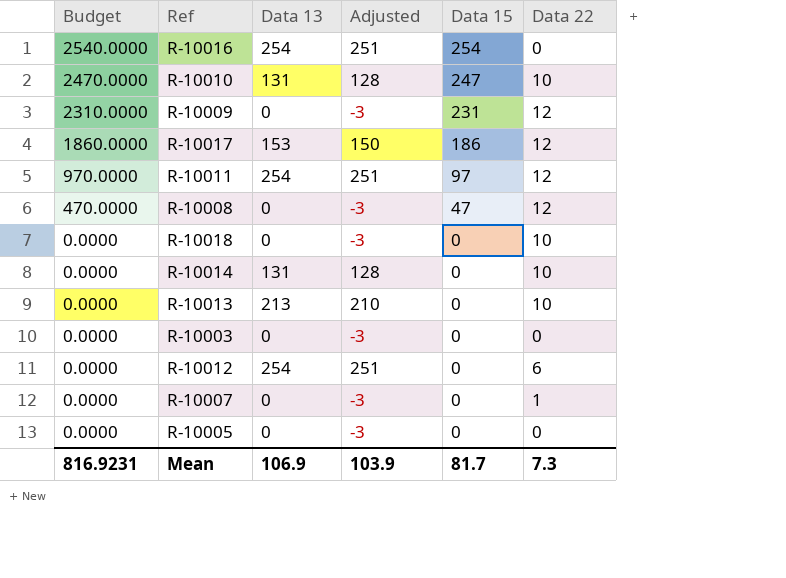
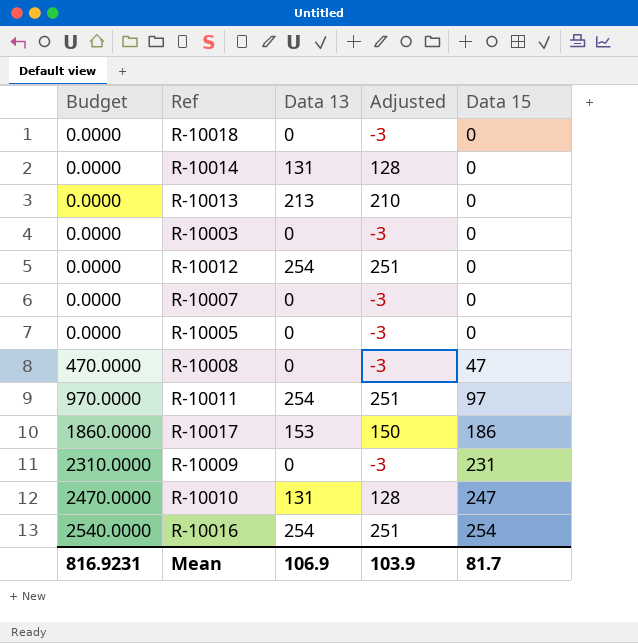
row order: Budget descending -> Budget ascending
column Data 22 | position: 6 -> none

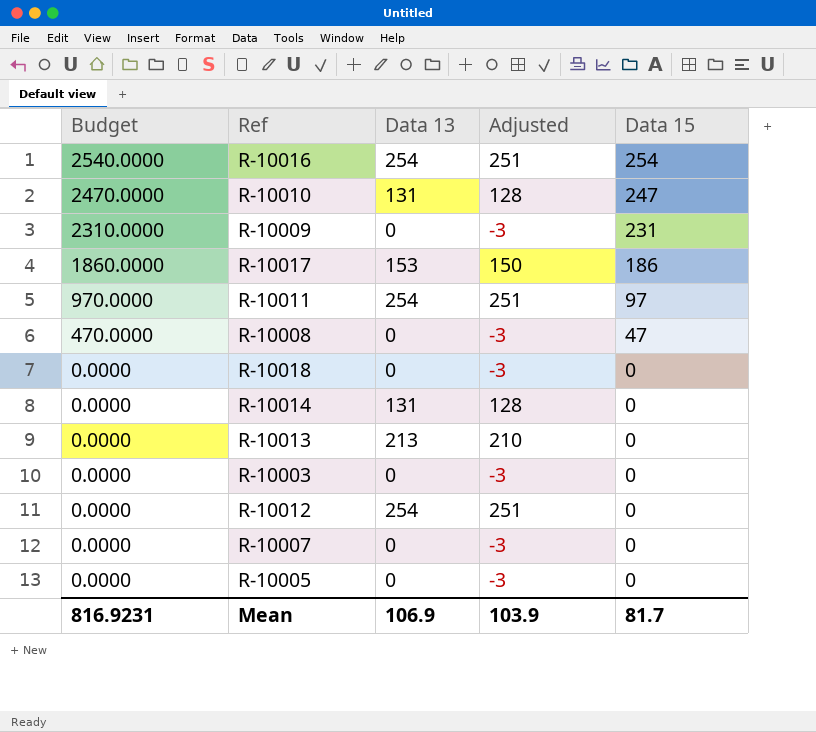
row order: Budget ascending -> Budget descending

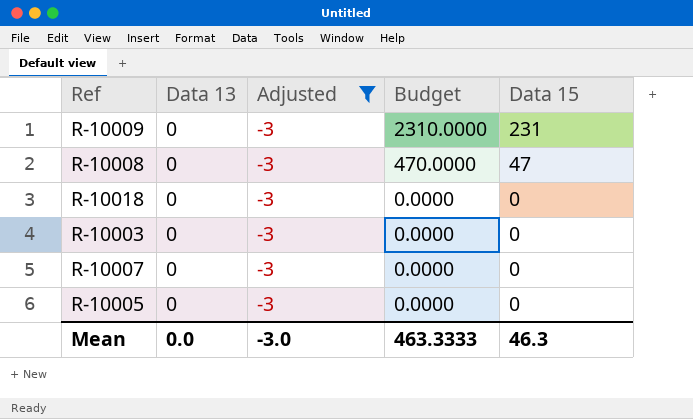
filter: none -> Adjusted = -3
column Budget | position: 1 -> 4
Mean | Data 13: 106.9 -> 0.0
Mean | Adjusted: 103.9 -> -3.0
Mean | Budget: 816.9231 -> 463.3333
Mean | Data 15: 81.7 -> 46.3

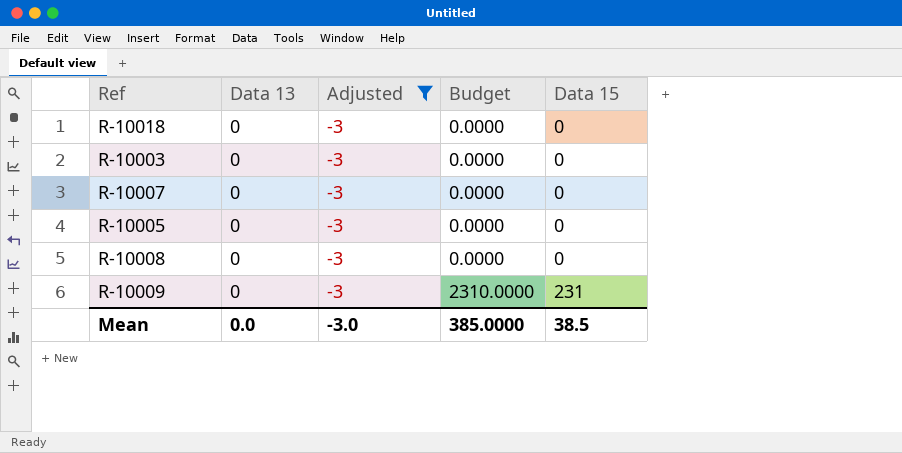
row order: Budget descending -> Budget ascending
R-10008 | Budget: 470.0000 -> 0.0000
R-10008 | Data 15: 47 -> 0
Mean | Budget: 463.3333 -> 385.0000
Mean | Data 15: 46.3 -> 38.5

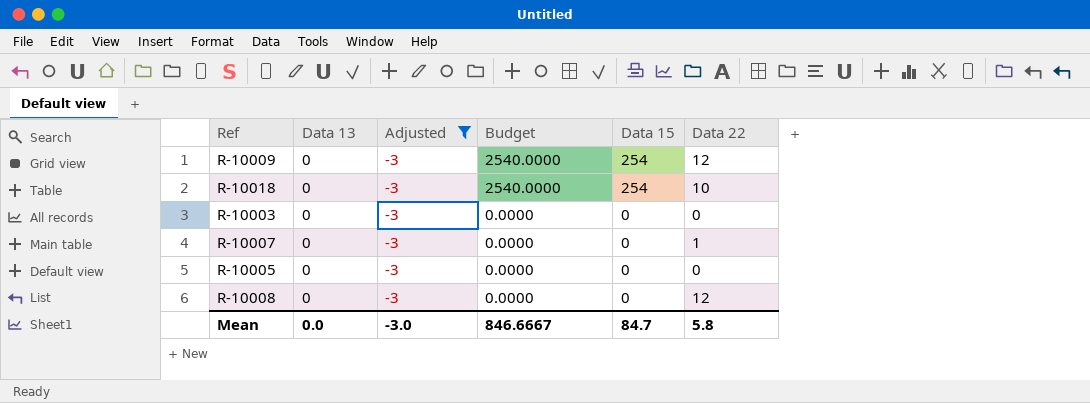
row order: Budget ascending -> Budget descending
column Data 22 | position: none -> 6
R-10009 | Budget: 2310.0000 -> 2540.0000
R-10009 | Data 15: 231 -> 254
R-10018 | Budget: 0.0000 -> 2540.0000
R-10018 | Data 15: 0 -> 254
Mean | Budget: 385.0000 -> 846.6667
Mean | Data 15: 38.5 -> 84.7

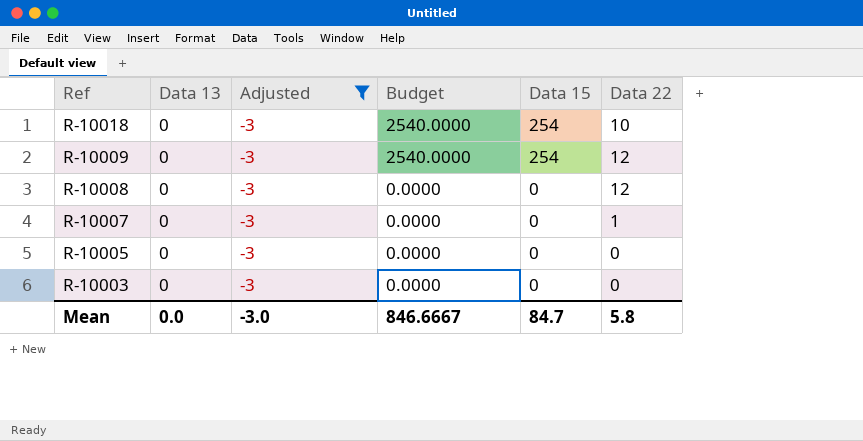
row order: Budget descending -> Ref descending

